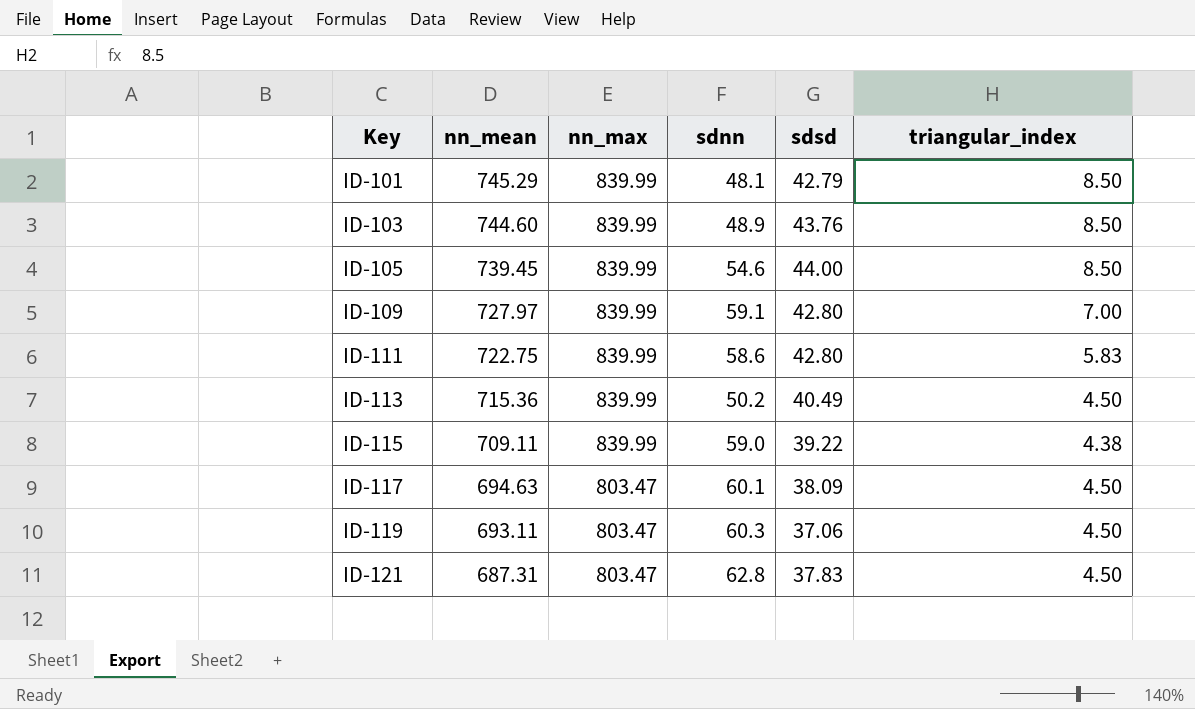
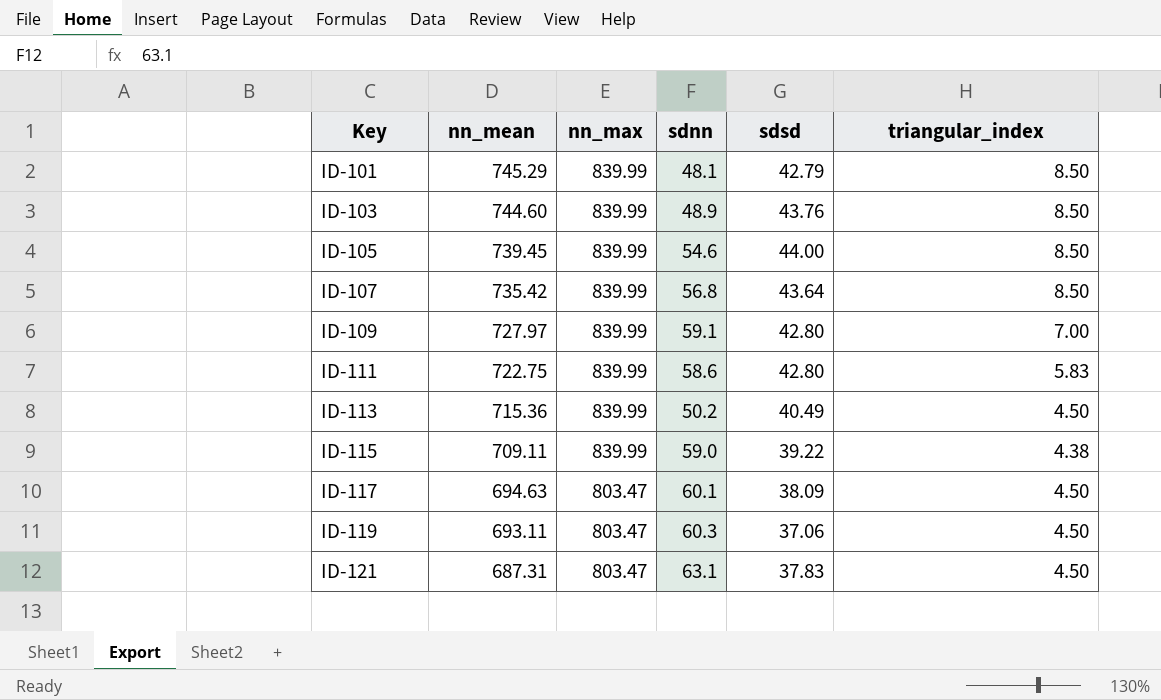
row ID-107: none -> 735.42 | 839.99 | 56.8 | 43.64 | 8.50
ID-121 | sdnn: 62.8 -> 63.1

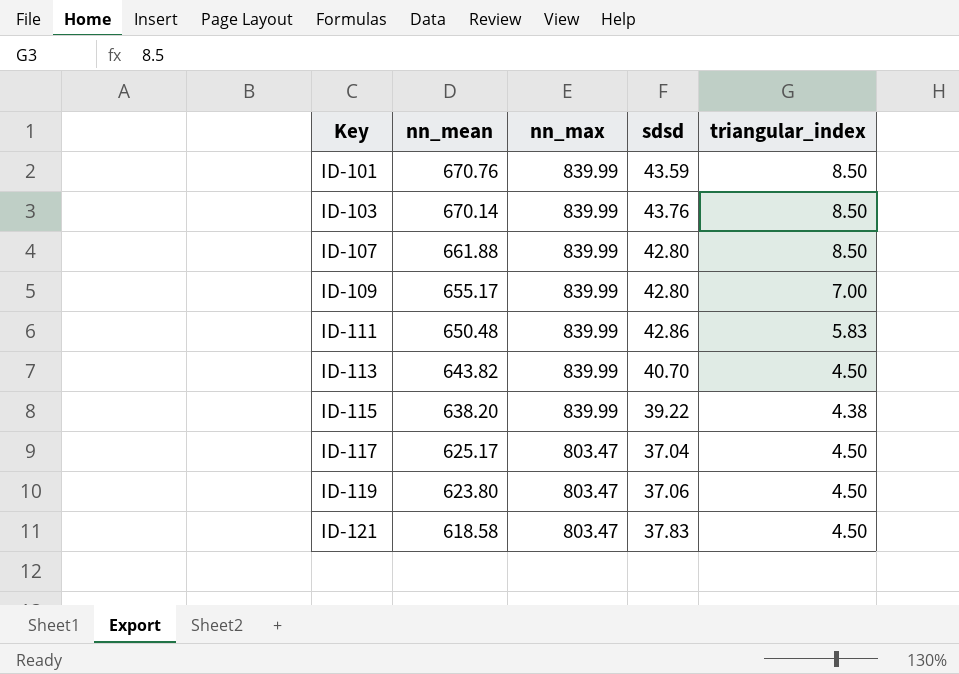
column sdnn | position: 4 -> none
row ID-105: 739.45 | 839.99 | 54.6 | 44.00 | 8.50 -> none
ID-101 | nn_mean: 745.29 -> 670.76
ID-101 | sdsd: 42.79 -> 43.59
ID-103 | nn_mean: 744.60 -> 670.14
ID-107 | nn_mean: 735.42 -> 661.88
ID-107 | sdsd: 43.64 -> 42.80
ID-109 | nn_mean: 727.97 -> 655.17
ID-111 | nn_mean: 722.75 -> 650.48
ID-111 | sdsd: 42.80 -> 42.86
ID-113 | nn_mean: 715.36 -> 643.82
ID-113 | sdsd: 40.49 -> 40.70
ID-115 | nn_mean: 709.11 -> 638.20
ID-117 | nn_mean: 694.63 -> 625.17
ID-117 | sdsd: 38.09 -> 37.04
ID-119 | nn_mean: 693.11 -> 623.80
ID-121 | nn_mean: 687.31 -> 618.58

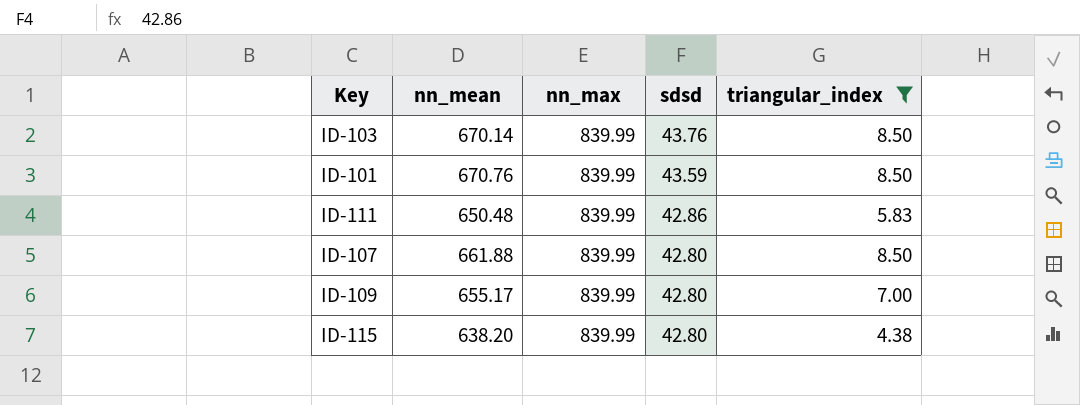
filter: none -> triangular_index != 4.50
row order: Key ascending -> sdsd descending
ID-115 | sdsd: 39.22 -> 42.80

